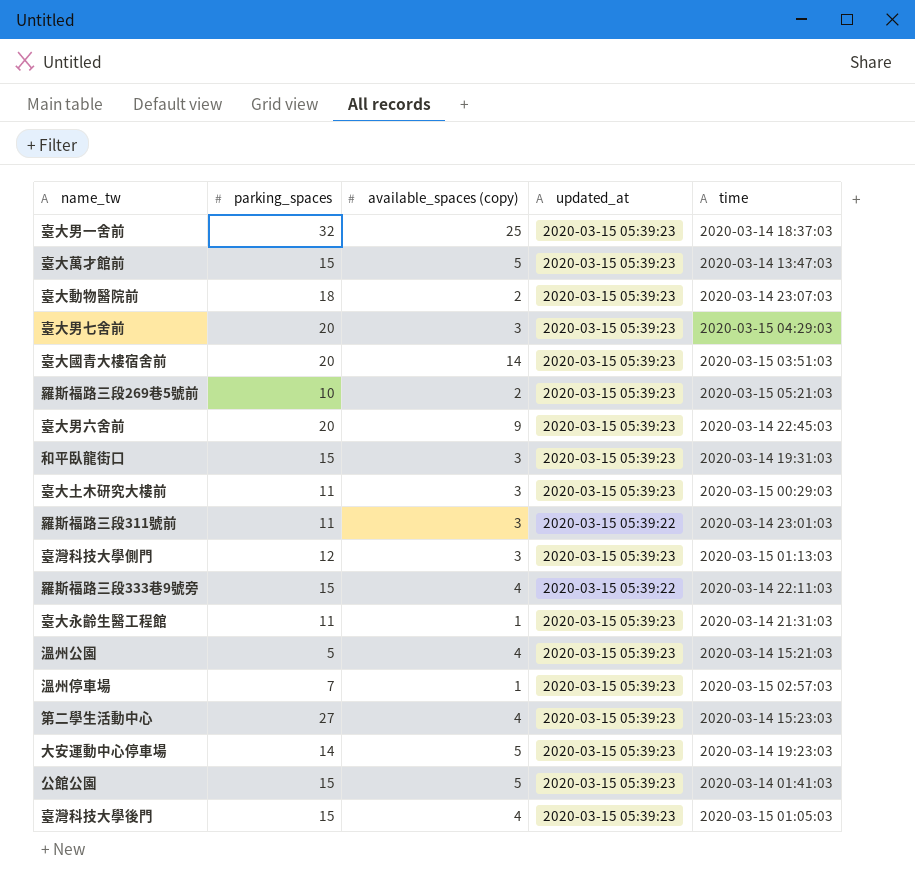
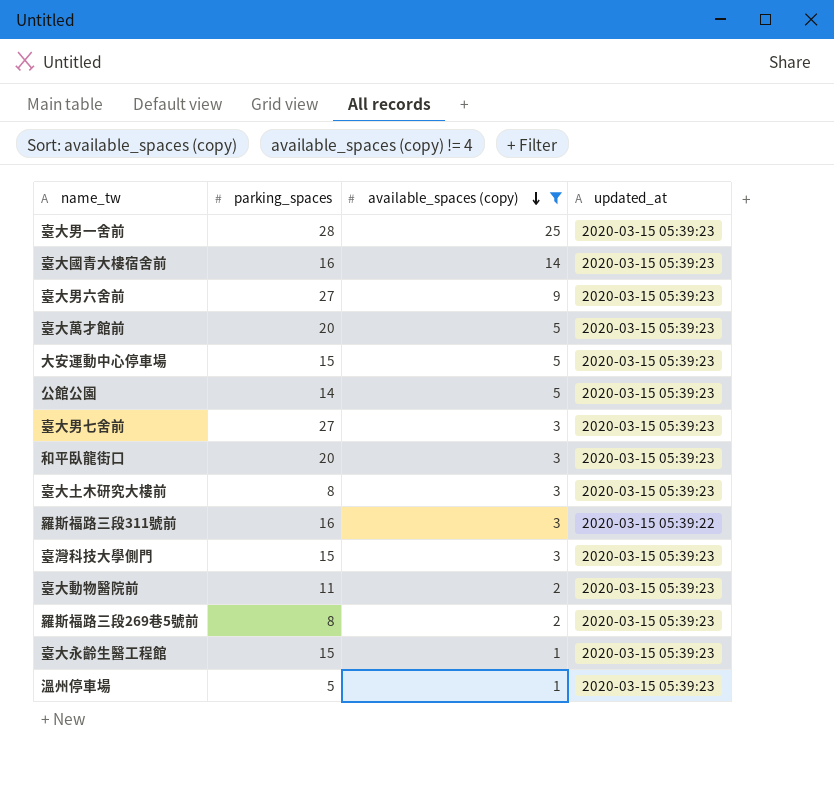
filter: none -> available_spaces (copy) != 4
row order: none -> available_spaces (copy) descending
column time | position: 5 -> none
臺大男一舍前 | parking_spaces: 32 -> 28
臺大國青大樓宿舍前 | parking_spaces: 20 -> 16
臺大男六舍前 | parking_spaces: 20 -> 27
臺大萬才館前 | parking_spaces: 15 -> 20
大安運動中心停車場 | parking_spaces: 14 -> 15
公館公園 | parking_spaces: 15 -> 14
臺大男七舍前 | parking_spaces: 20 -> 27
和平臥龍街口 | parking_spaces: 15 -> 20
臺大土木研究大樓前 | parking_spaces: 11 -> 8
羅斯福路三段311號前 | parking_spaces: 11 -> 16
臺灣科技大學側門 | parking_spaces: 12 -> 15
臺大動物醫院前 | parking_spaces: 18 -> 11
羅斯福路三段269巷5號前 | parking_spaces: 10 -> 8
臺大永齡生醫工程館 | parking_spaces: 11 -> 15
溫州停車場 | parking_spaces: 7 -> 5

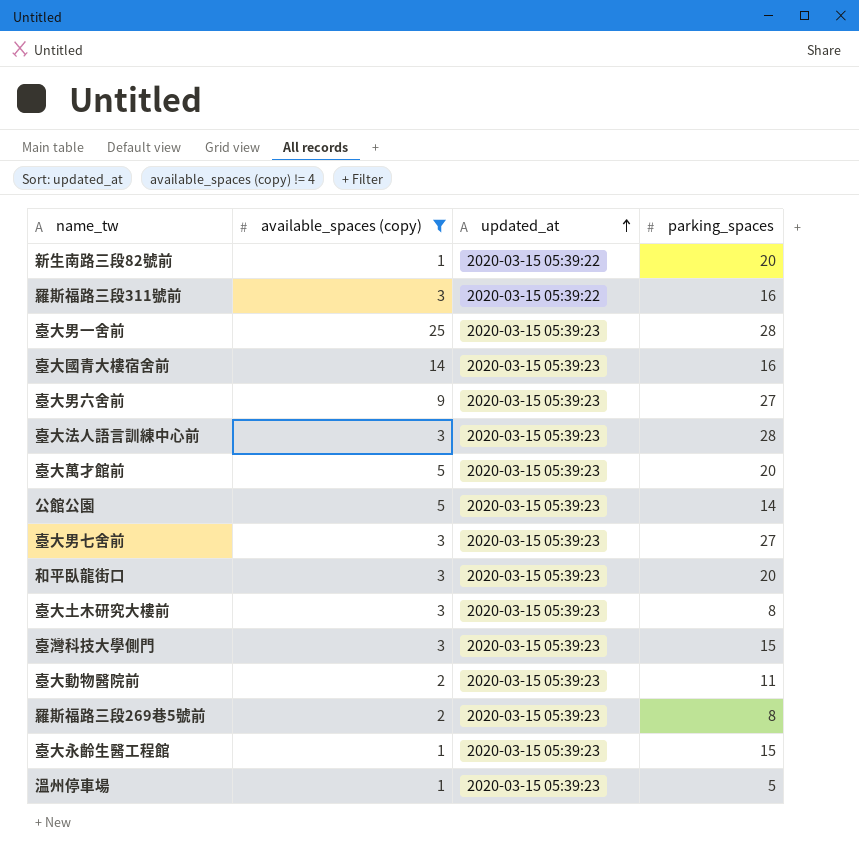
row order: available_spaces (copy) descending -> updated_at ascending
column parking_spaces | position: 2 -> 4
row 大安運動中心停車場: 15 | 5 | 2020-03-15 05:39:23 -> none
row 新生南路三段82號前: none -> 1 | 2020-03-15 05:39:22 | 20
row 臺大法人語言訓練中心前: none -> 3 | 2020-03-15 05:39:23 | 28

